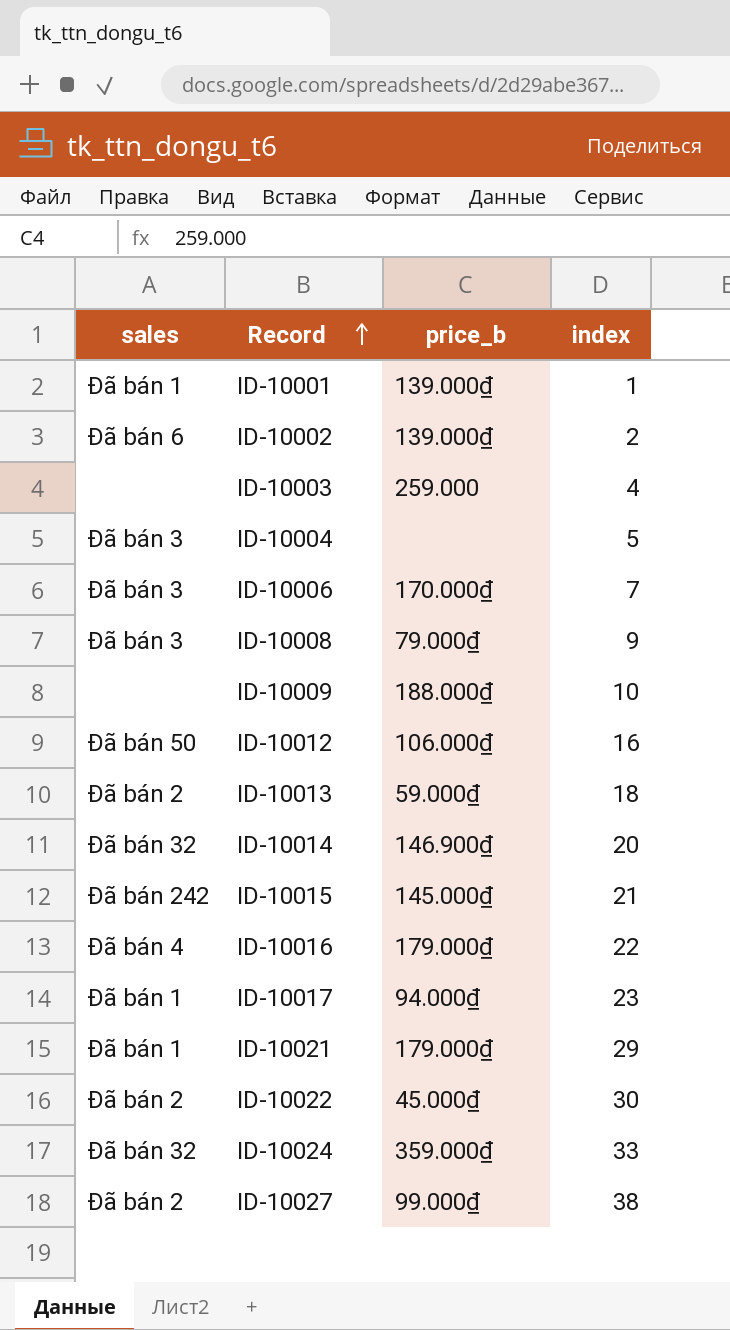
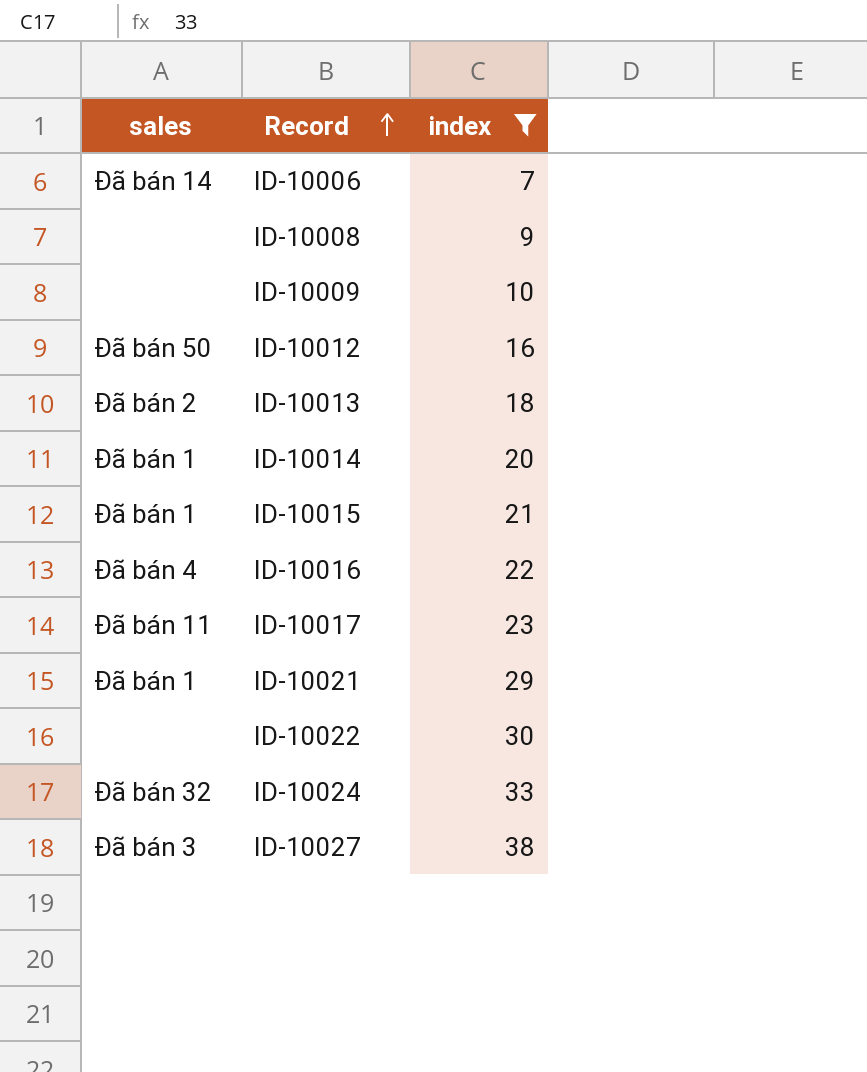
filter: none -> index >= 7
column price_b | position: 3 -> none
ID-10006 | sales: Đã bán 3 -> Đã bán 14
ID-10008 | sales: Đã bán 3 -> none
ID-10014 | sales: Đã bán 32 -> Đã bán 1
ID-10015 | sales: Đã bán 242 -> Đã bán 1
ID-10017 | sales: Đã bán 1 -> Đã bán 11
ID-10022 | sales: Đã bán 2 -> none
ID-10027 | sales: Đã bán 2 -> Đã bán 3

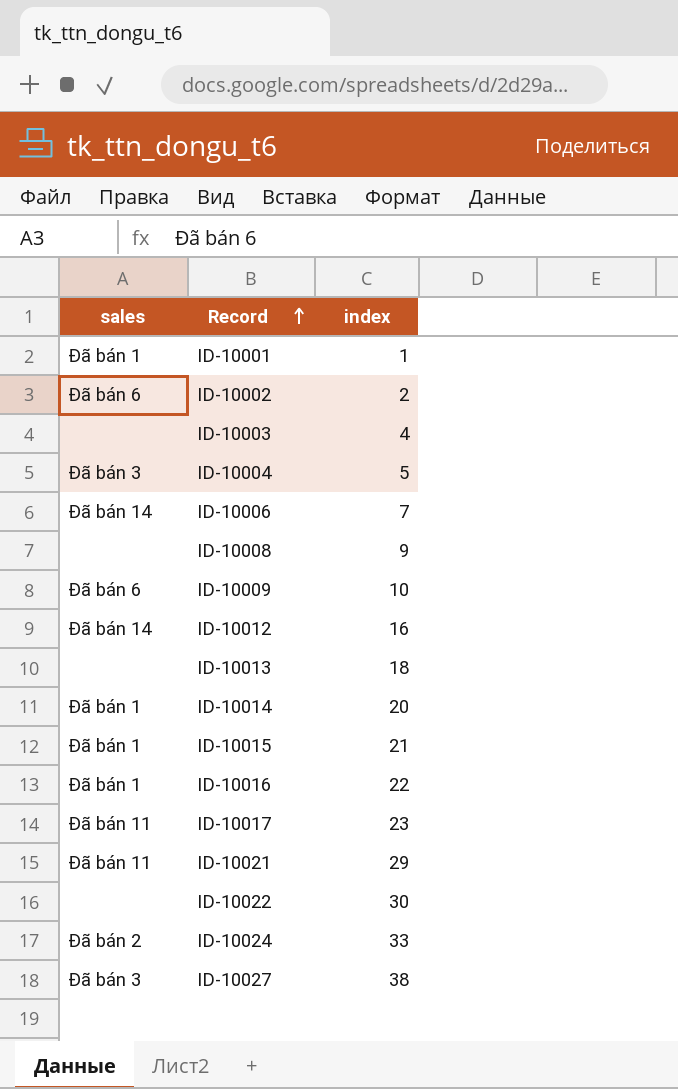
filter: index >= 7 -> none
ID-10009 | sales: none -> Đã bán 6
ID-10012 | sales: Đã bán 50 -> Đã bán 14
ID-10013 | sales: Đã bán 2 -> none
ID-10016 | sales: Đã bán 4 -> Đã bán 1
ID-10021 | sales: Đã bán 1 -> Đã bán 11
ID-10024 | sales: Đã bán 32 -> Đã bán 2

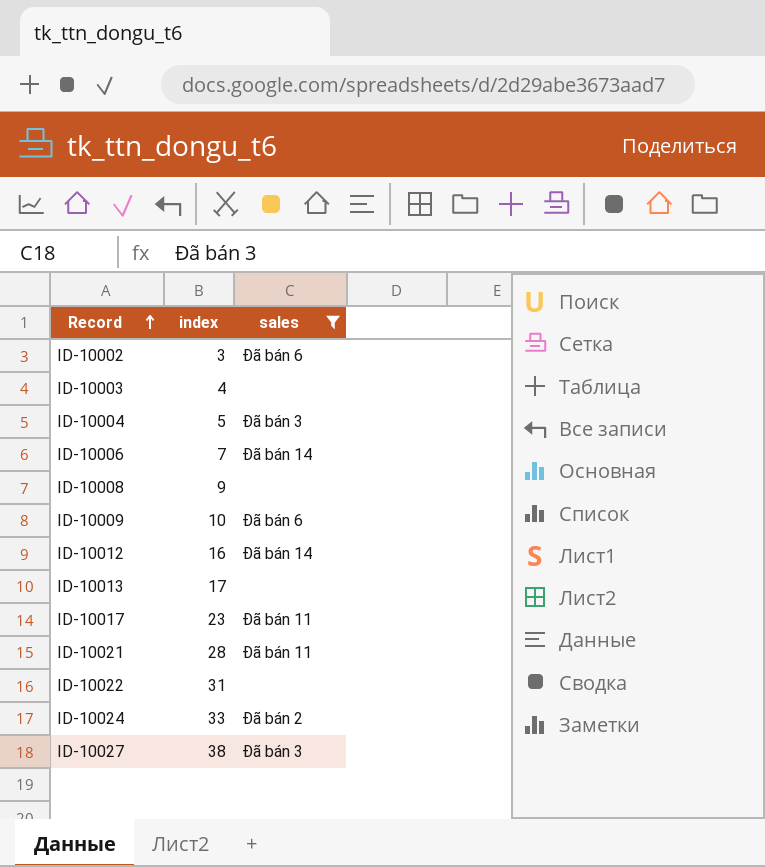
filter: none -> sales != Đã bán 1
column sales | position: 1 -> 3
ID-10002 | index: 2 -> 3
ID-10013 | index: 18 -> 17
ID-10021 | index: 29 -> 28
ID-10022 | index: 30 -> 31

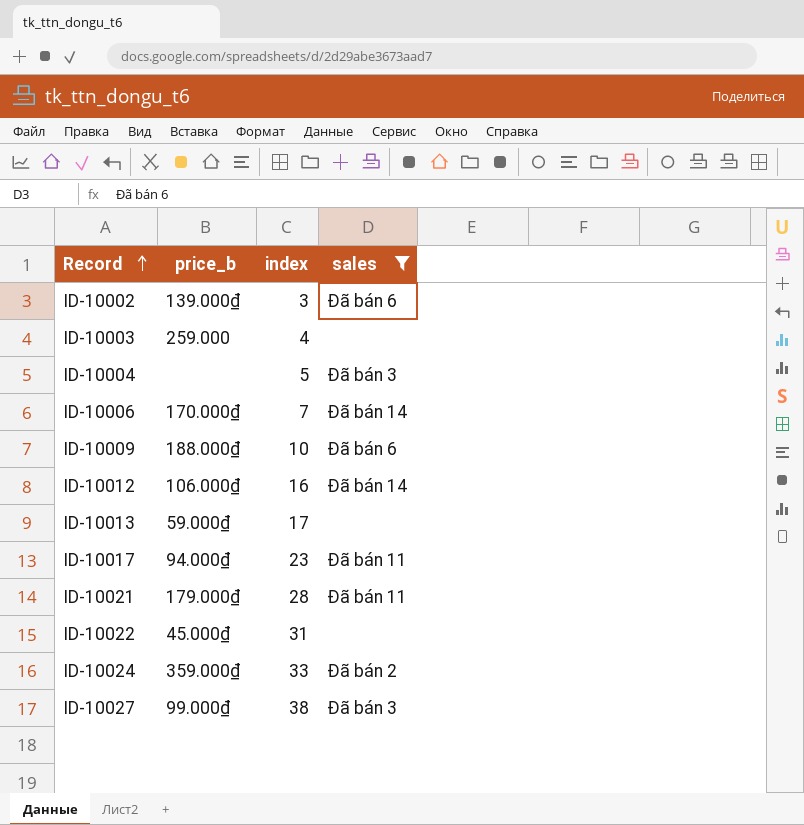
column price_b | position: none -> 2
row ID-10008: 9 | none -> none

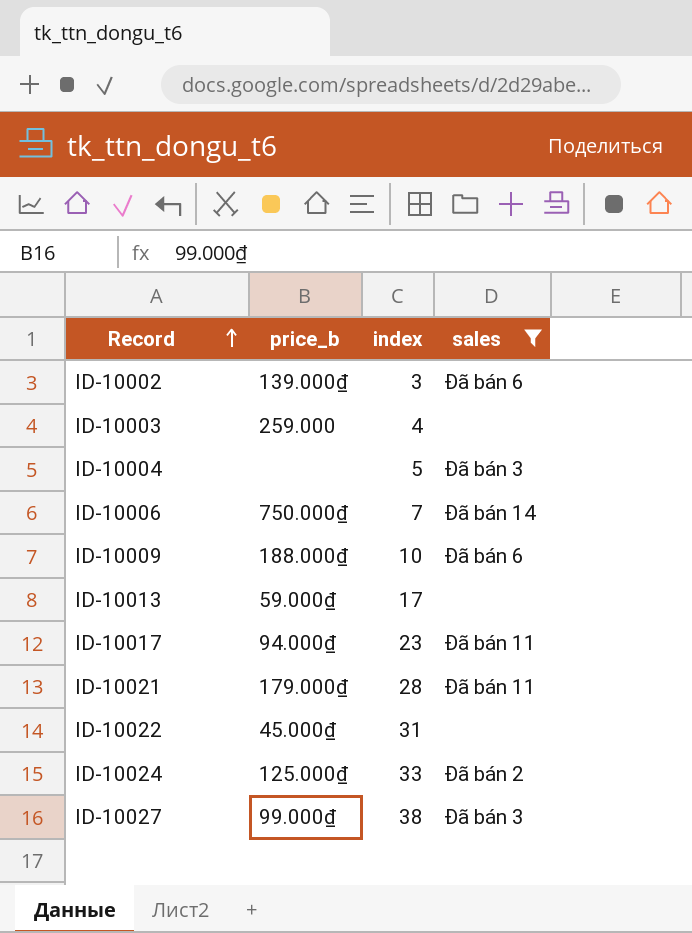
row ID-10012: 106.000₫ | 16 | Đã bán 14 -> none
ID-10006 | price_b: 170.000₫ -> 750.000₫
ID-10024 | price_b: 359.000₫ -> 125.000₫

